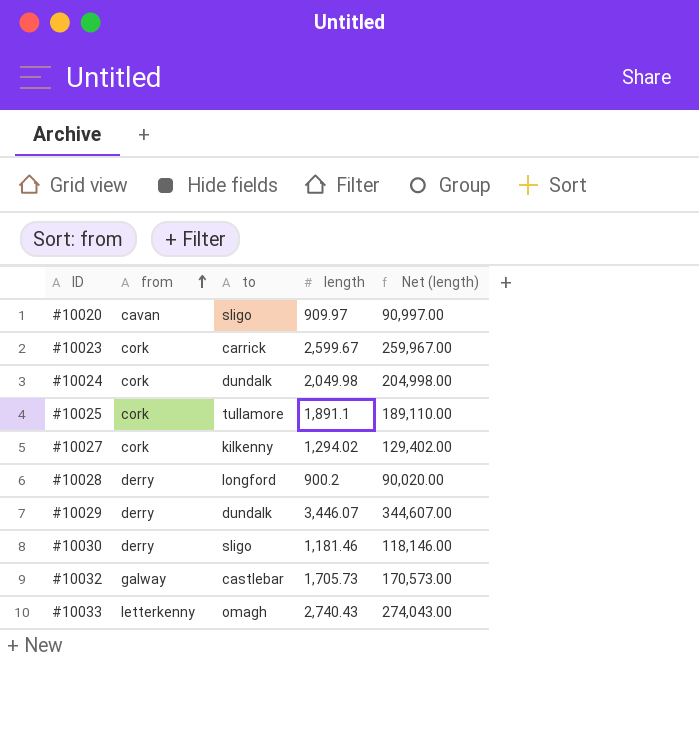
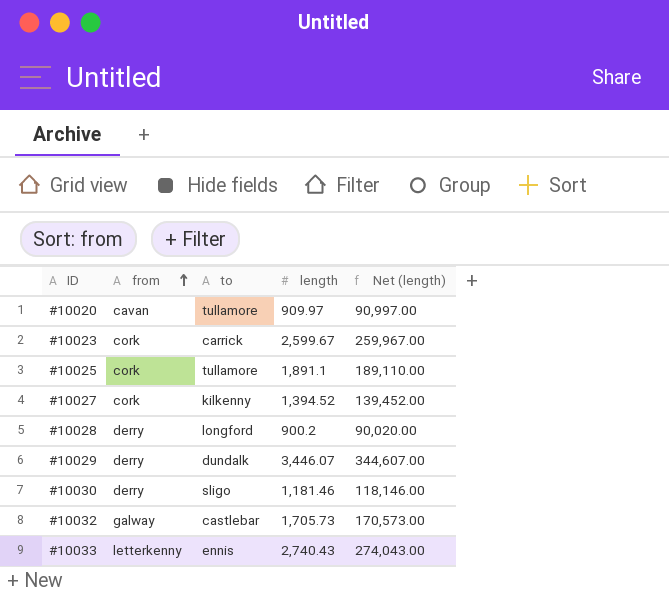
row #10024: cork | dundalk | 2,049.98 | 204,998.00 -> none
#10020 | to: sligo -> tullamore
#10027 | length: 1,294.02 -> 1,394.52
#10027 | Net (length): 129,402.00 -> 139,452.00
#10033 | to: omagh -> ennis

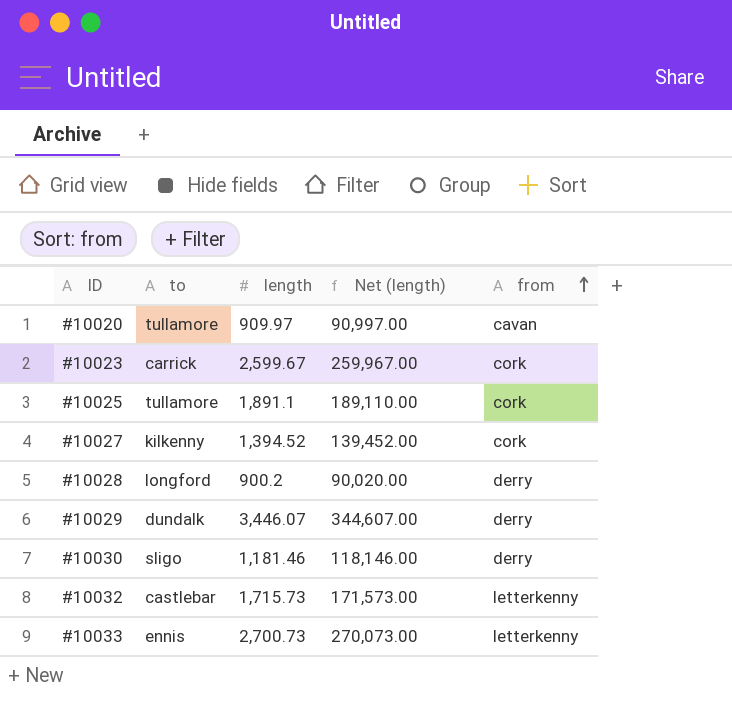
column from | position: 2 -> 5
#10032 | length: 1,705.73 -> 1,715.73
#10032 | Net (length): 170,573.00 -> 171,573.00
#10032 | from: galway -> letterkenny
#10033 | length: 2,740.43 -> 2,700.73
#10033 | Net (length): 274,043.00 -> 270,073.00

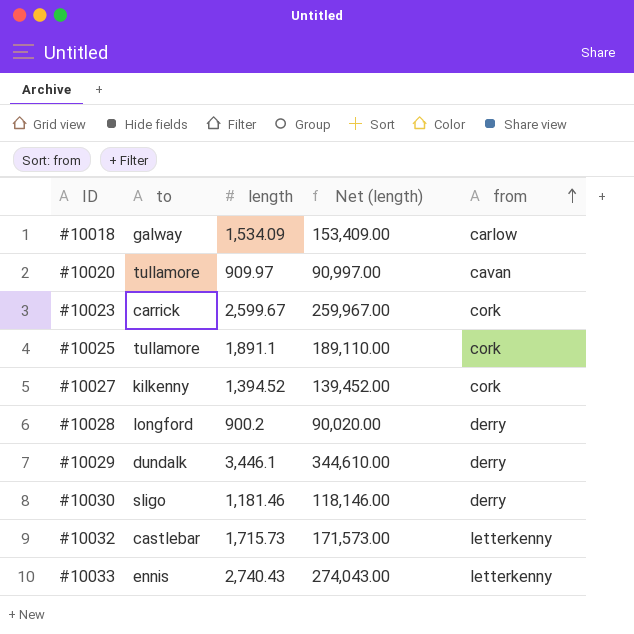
row #10018: none -> galway | 1,534.09 | 153,409.00 | carlow
#10029 | length: 3,446.07 -> 3,446.1
#10029 | Net (length): 344,607.00 -> 344,610.00
#10033 | length: 2,700.73 -> 2,740.43
#10033 | Net (length): 270,073.00 -> 274,043.00

